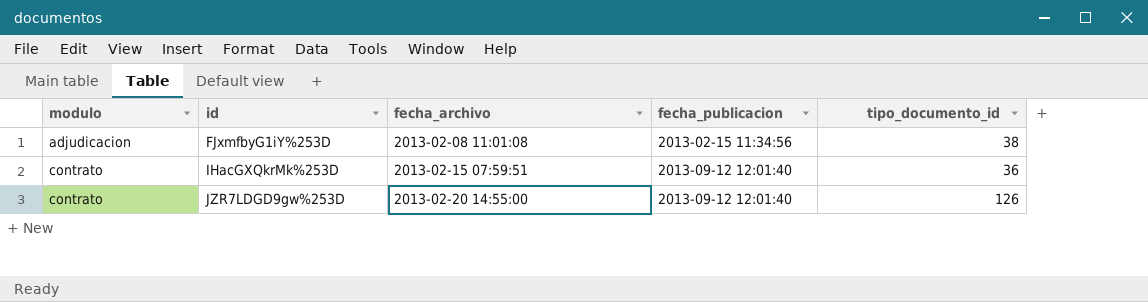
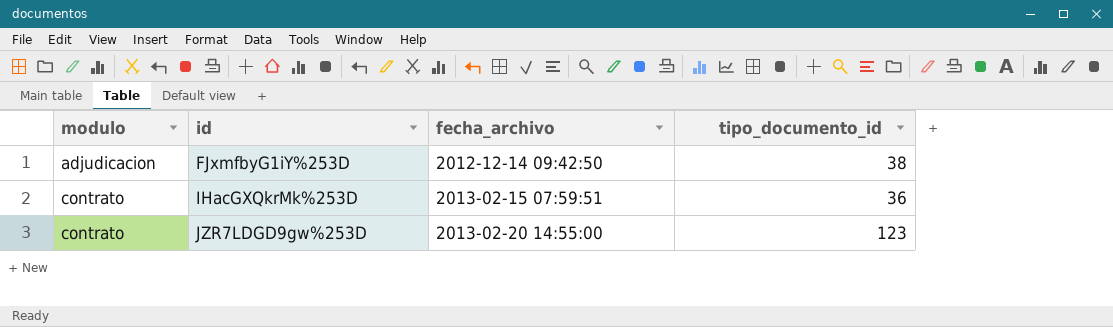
column fecha_publicacion | position: 4 -> none
FJxmfbyG1iY%253D | fecha_archivo: 2013-02-08 11:01:08 -> 2012-12-14 09:42:50
JZR7LDGD9gw%253D | tipo_documento_id: 126 -> 123

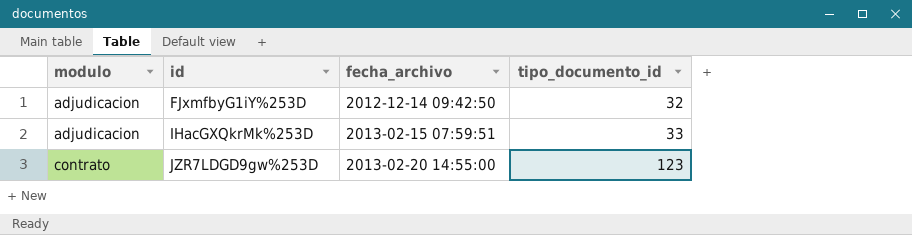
FJxmfbyG1iY%253D | tipo_documento_id: 38 -> 32
IHacGXQkrMk%253D | modulo: contrato -> adjudicacion
IHacGXQkrMk%253D | tipo_documento_id: 36 -> 33

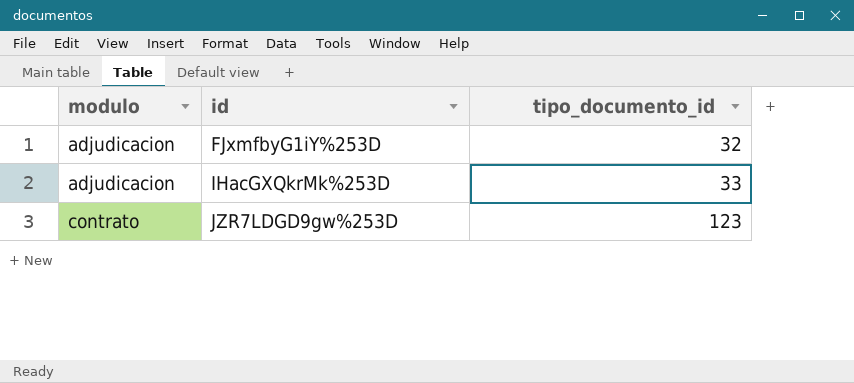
column fecha_archivo | position: 3 -> none

